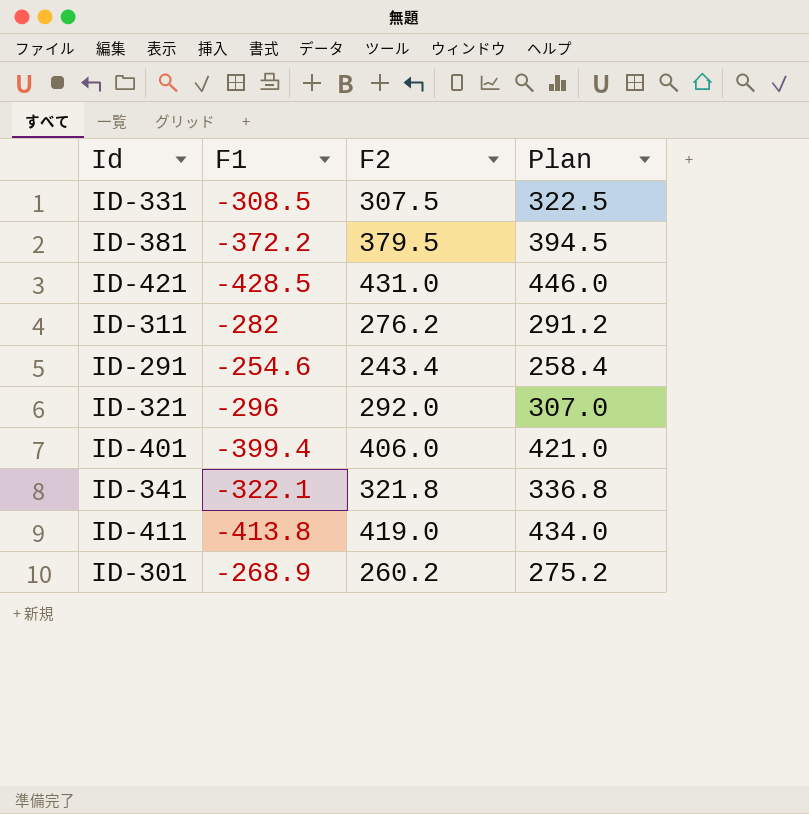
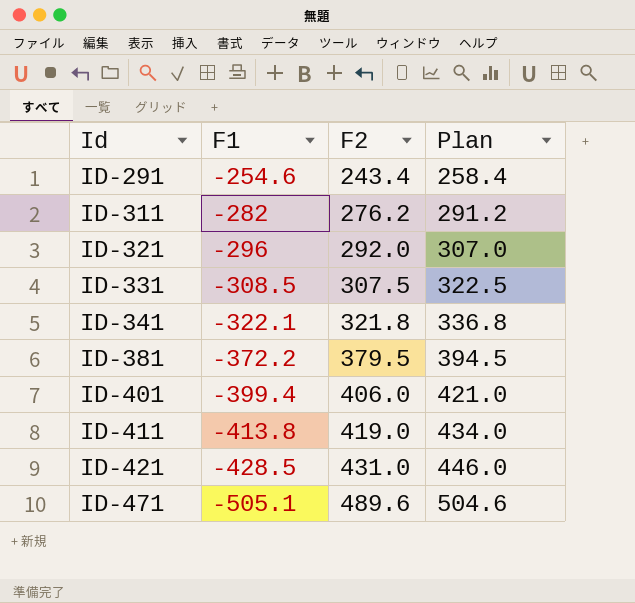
row order: none -> Id ascending
row ID-301: -268.9 | 260.2 | 275.2 -> none
row ID-471: none -> -505.1 | 489.6 | 504.6

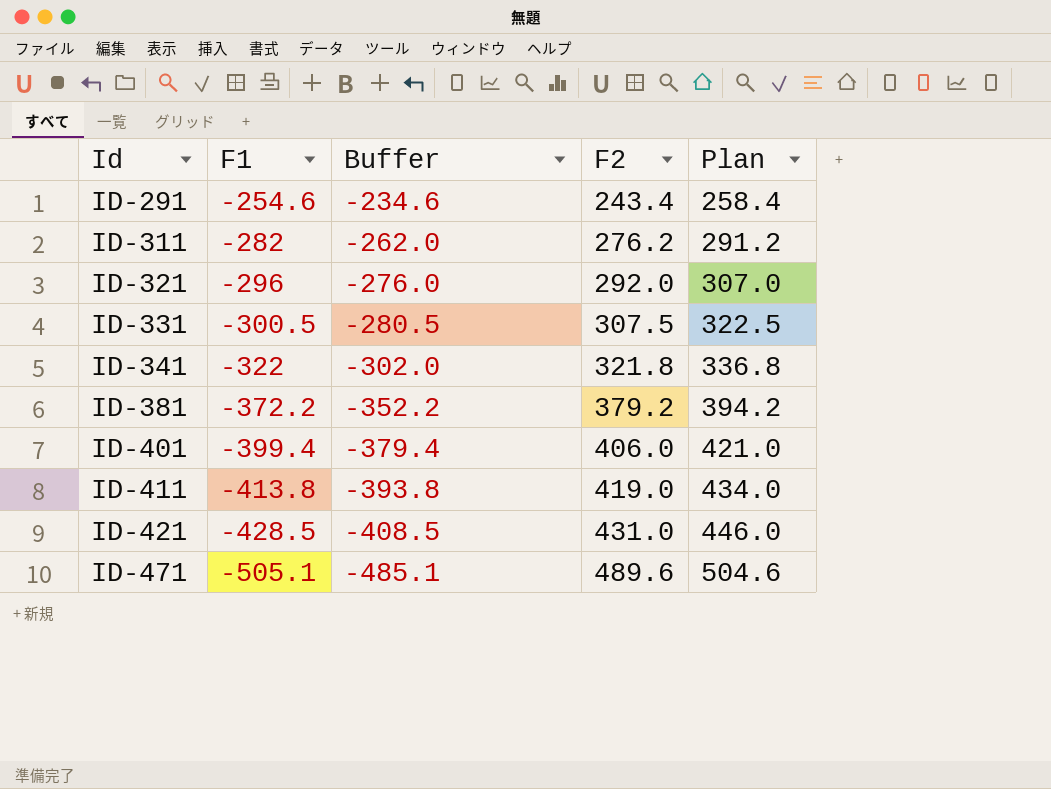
column Buffer | formula: none -> [F1] + 20
ID-331 | F1: -308.5 -> -300.5
ID-341 | F1: -322.1 -> -322
ID-381 | F2: 379.5 -> 379.2
ID-381 | Plan: 394.5 -> 394.2

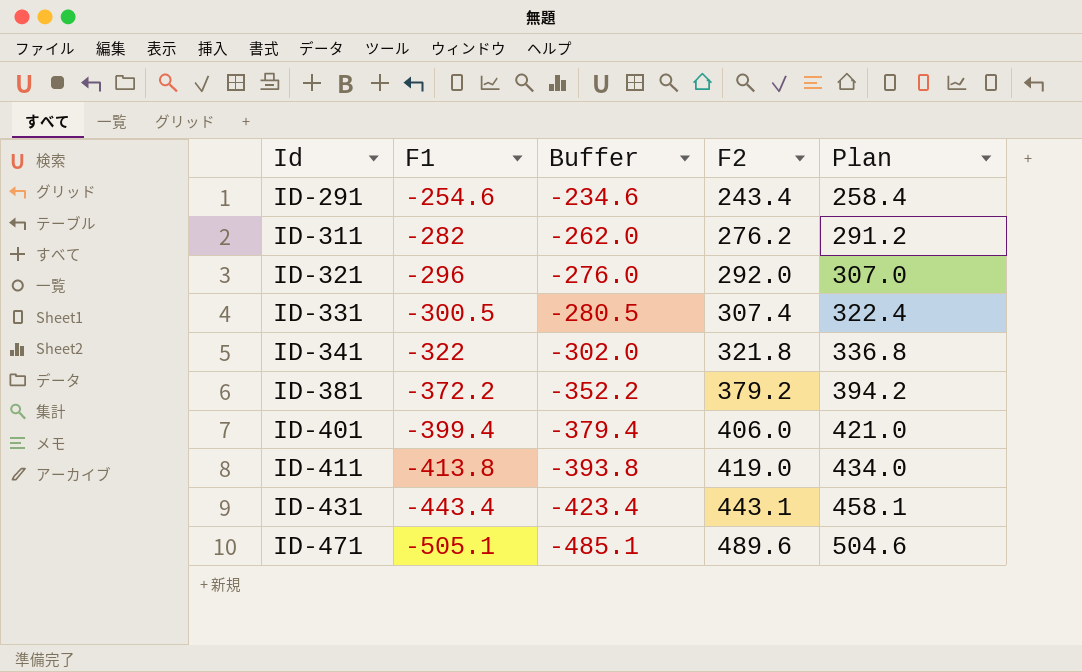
row ID-421: -428.5 | -408.5 | 431.0 | 446.0 -> none
ID-331 | F2: 307.5 -> 307.4
ID-331 | Plan: 322.5 -> 322.4
row ID-431: none -> -443.4 | -423.4 | 443.1 | 458.1

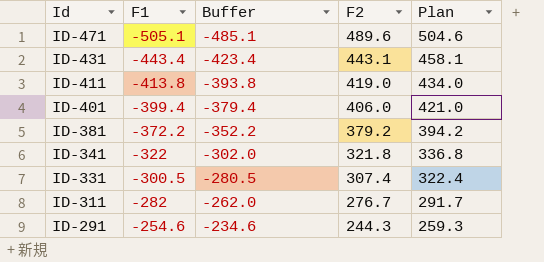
row order: Id ascending -> Id descending
row ID-321: -296 | -276.0 | 292.0 | 307.0 -> none
ID-311 | F2: 276.2 -> 276.7
ID-311 | Plan: 291.2 -> 291.7
ID-291 | F2: 243.4 -> 244.3
ID-291 | Plan: 258.4 -> 259.3

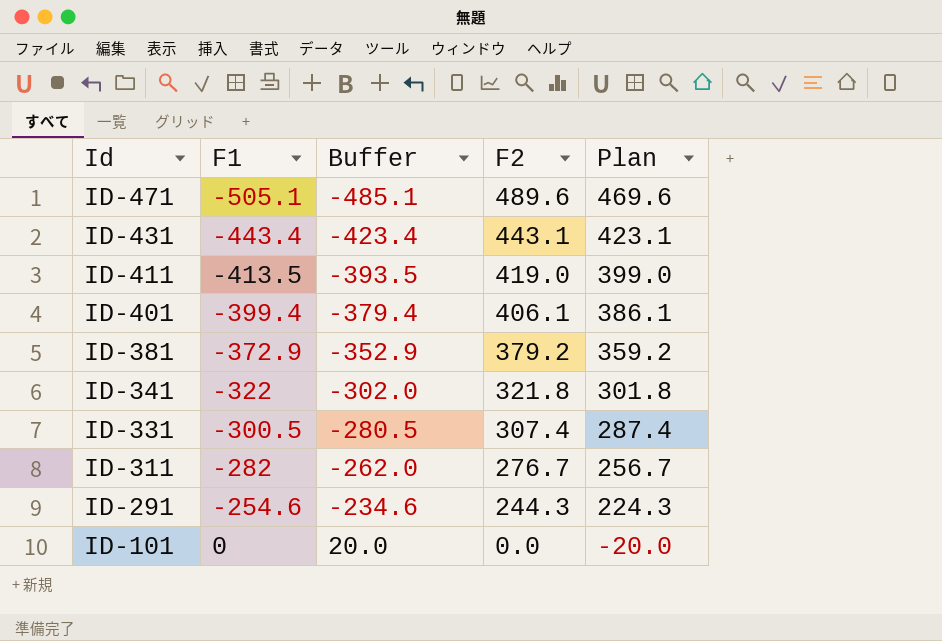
column Plan | formula: [F2] + 15 -> [F2] - 20
ID-411 | F1: -413.8 -> -413.5
ID-411 | Buffer: -393.8 -> -393.5
ID-401 | F2: 406.0 -> 406.1
ID-381 | F1: -372.2 -> -372.9
ID-381 | Buffer: -352.2 -> -352.9
row ID-101: none -> 0 | 20.0 | 0.0 | -20.0

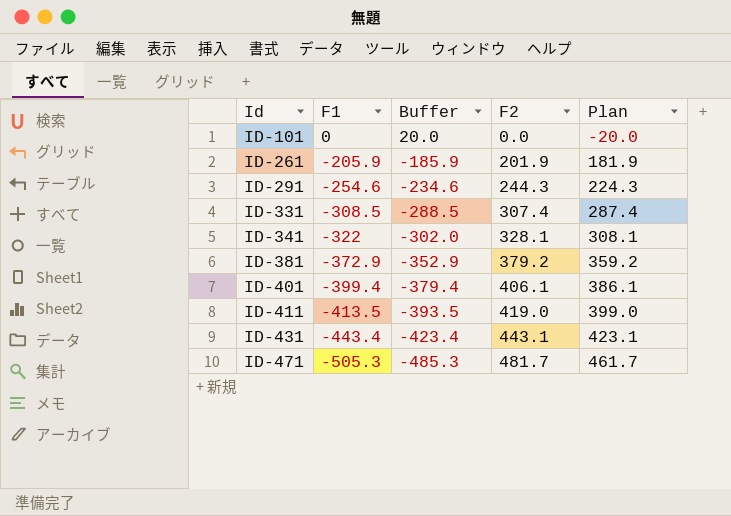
row order: Id descending -> Id ascending
row ID-311: -282 | -262.0 | 276.7 | 256.7 -> none
row ID-261: none -> -205.9 | -185.9 | 201.9 | 181.9
ID-331 | F1: -300.5 -> -308.5
ID-331 | Buffer: -280.5 -> -288.5
ID-341 | F2: 321.8 -> 328.1
ID-341 | Plan: 301.8 -> 308.1
ID-471 | F1: -505.1 -> -505.3
ID-471 | Buffer: -485.1 -> -485.3
ID-471 | F2: 489.6 -> 481.7
ID-471 | Plan: 469.6 -> 461.7

